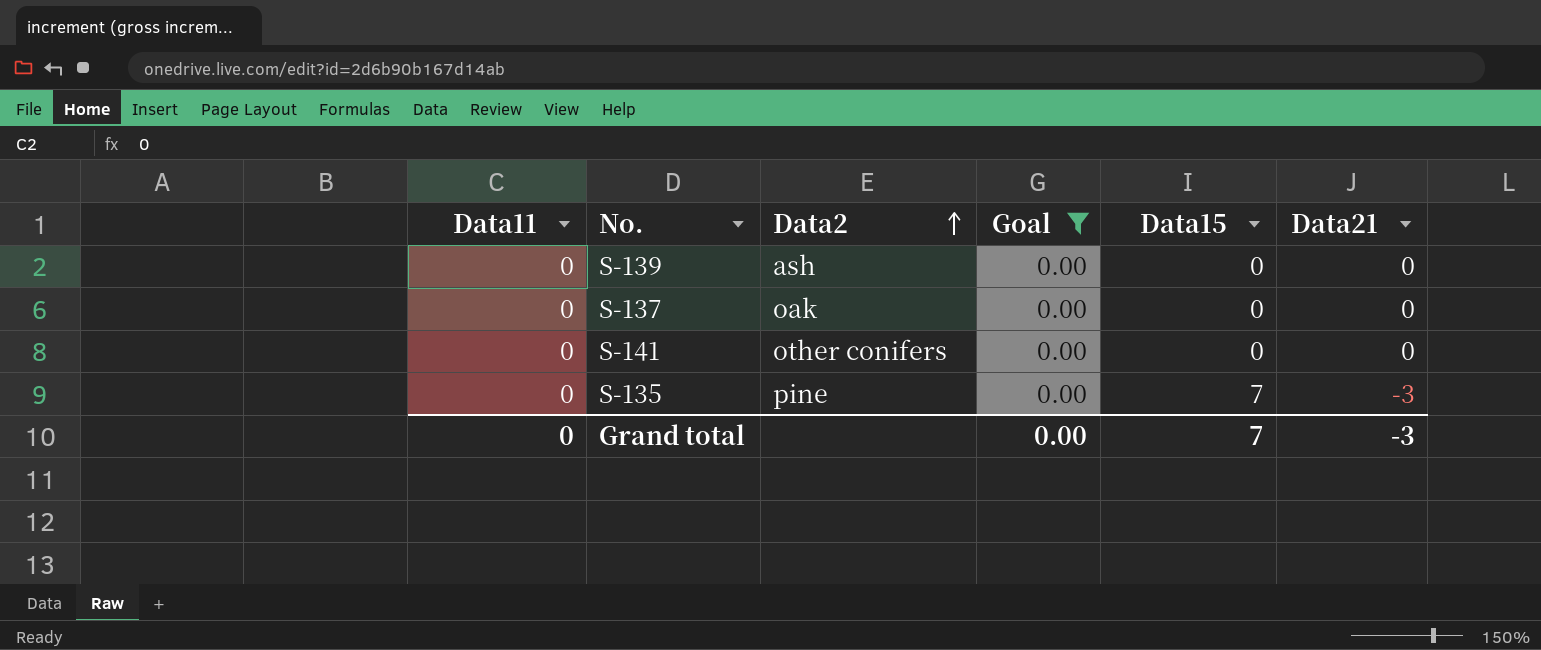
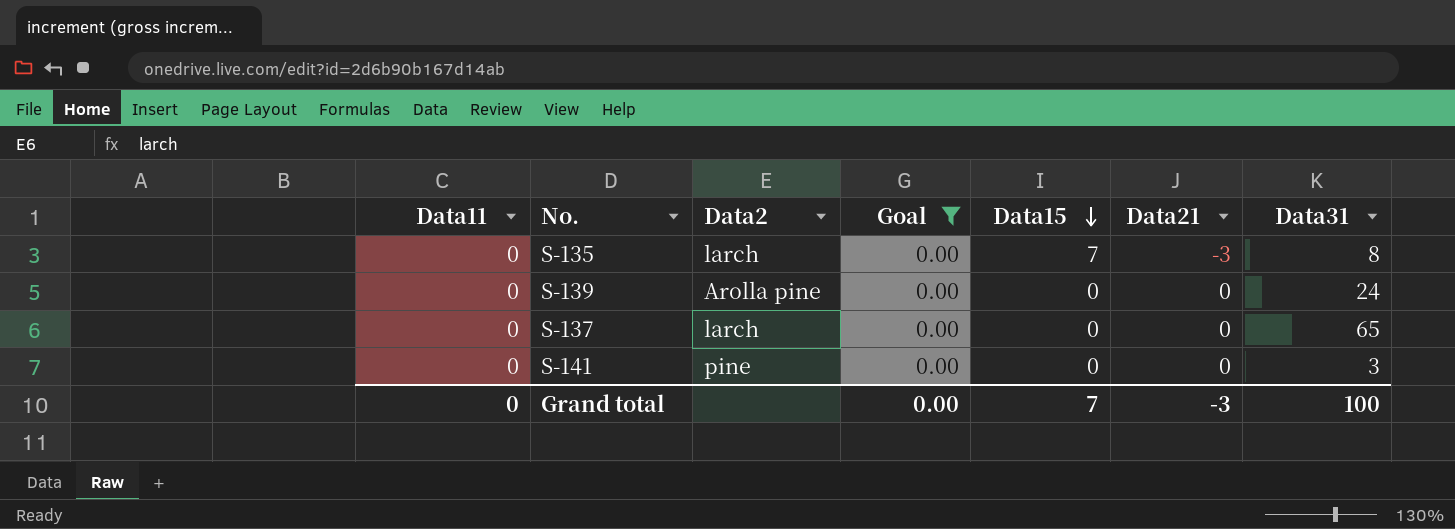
row order: Data2 ascending -> Data15 descending
column Data31 | position: none -> 7
S-135 | Data2: pine -> larch
S-139 | Data2: ash -> Arolla pine
S-137 | Data2: oak -> larch
S-141 | Data2: other conifers -> pine

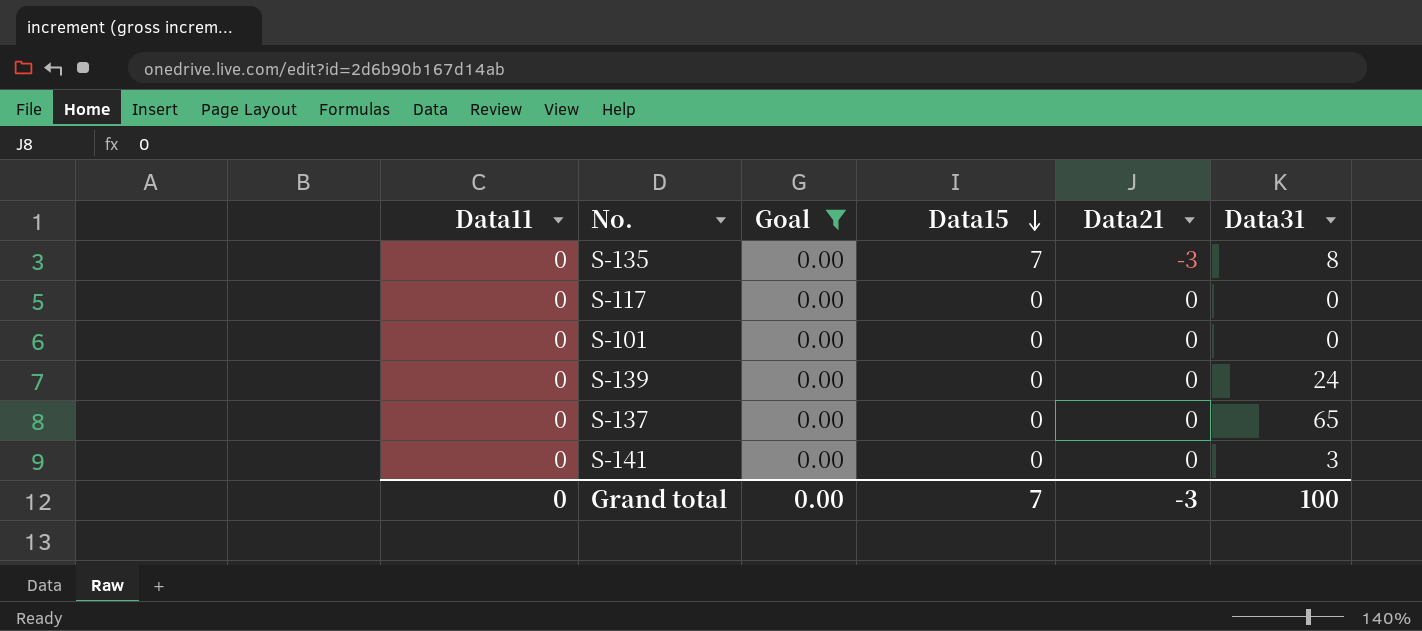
column Data2 | position: 3 -> none
row S-117: none -> 0 | 0.00 | 0 | 0 | 0
row S-101: none -> 0 | 0.00 | 0 | 0 | 0

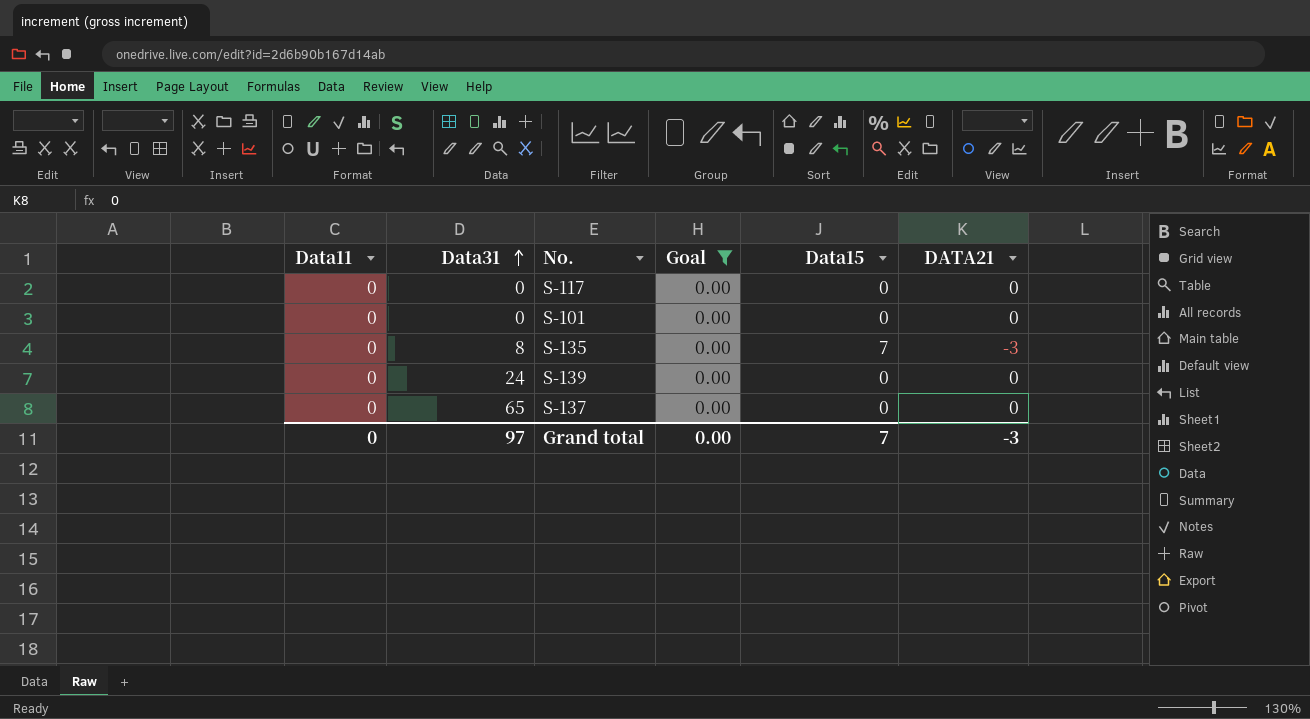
row order: Data15 descending -> Data31 ascending
column Data31 | position: 6 -> 2
column name: Data21 -> DATA21
row S-141: 0 | 0.00 | 0 | 0 | 3 -> none
Grand total | Data31: 100 -> 97

